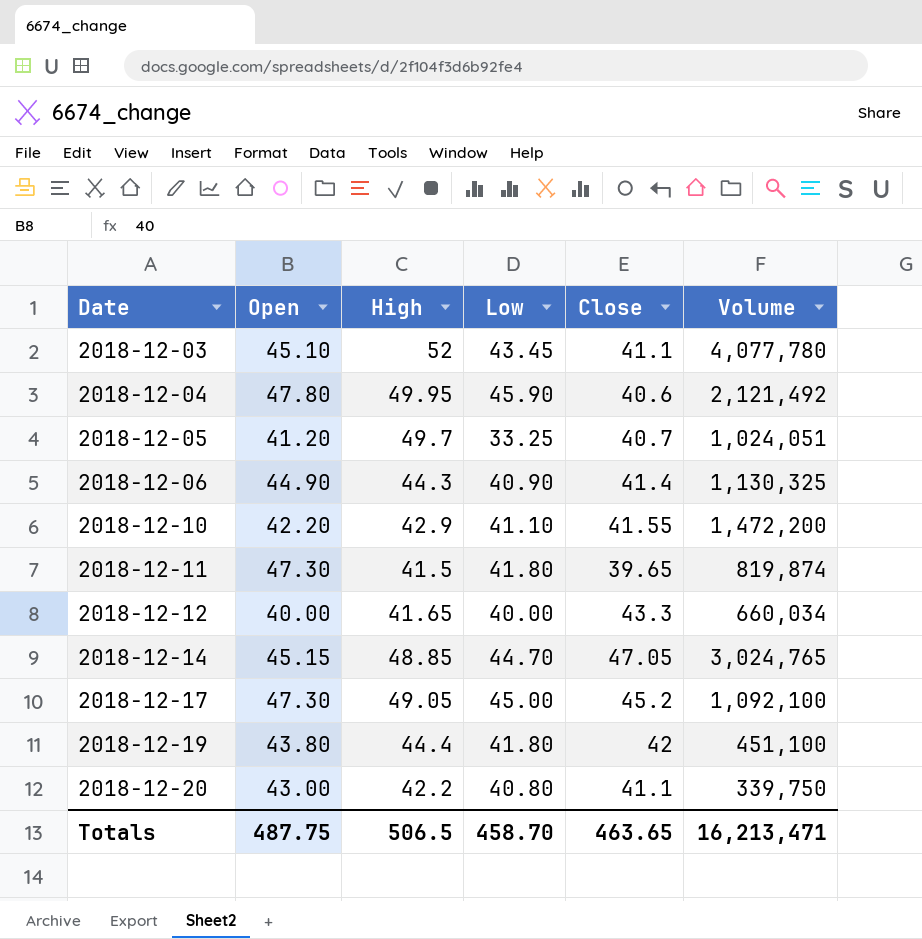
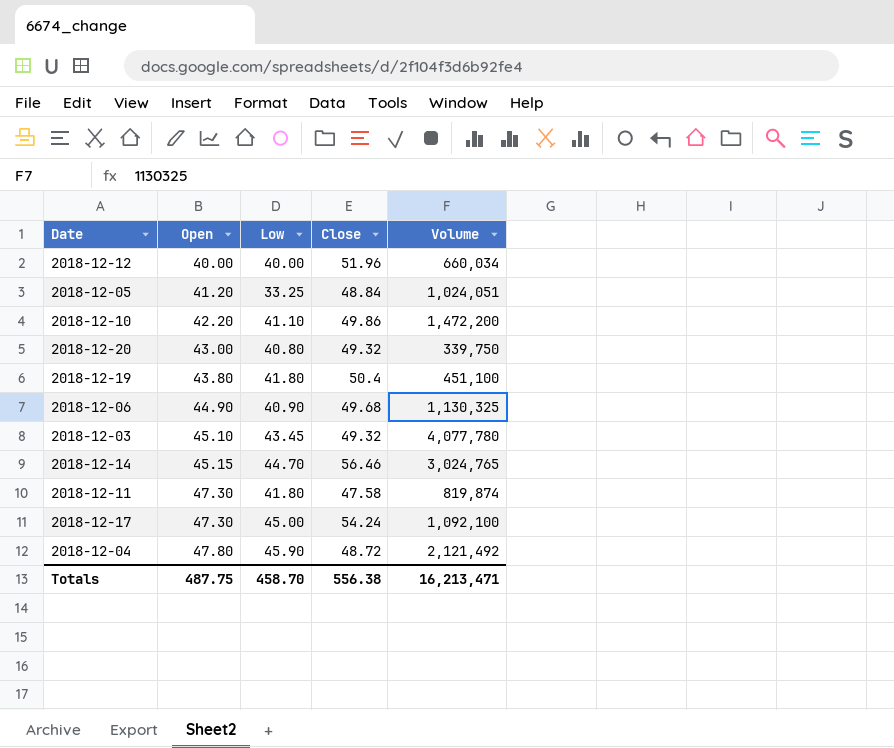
row order: Date ascending -> Open ascending
column High | position: 3 -> none
2018-12-12 | Close: 43.3 -> 51.96
2018-12-05 | Close: 40.7 -> 48.84
2018-12-10 | Close: 41.55 -> 49.86
2018-12-20 | Close: 41.1 -> 49.32
2018-12-19 | Close: 42 -> 50.4
2018-12-06 | Close: 41.4 -> 49.68
2018-12-03 | Close: 41.1 -> 49.32
2018-12-14 | Close: 47.05 -> 56.46
2018-12-11 | Close: 39.65 -> 47.58
2018-12-17 | Close: 45.2 -> 54.24
2018-12-04 | Close: 40.6 -> 48.72
Totals | Close: 463.65 -> 556.38

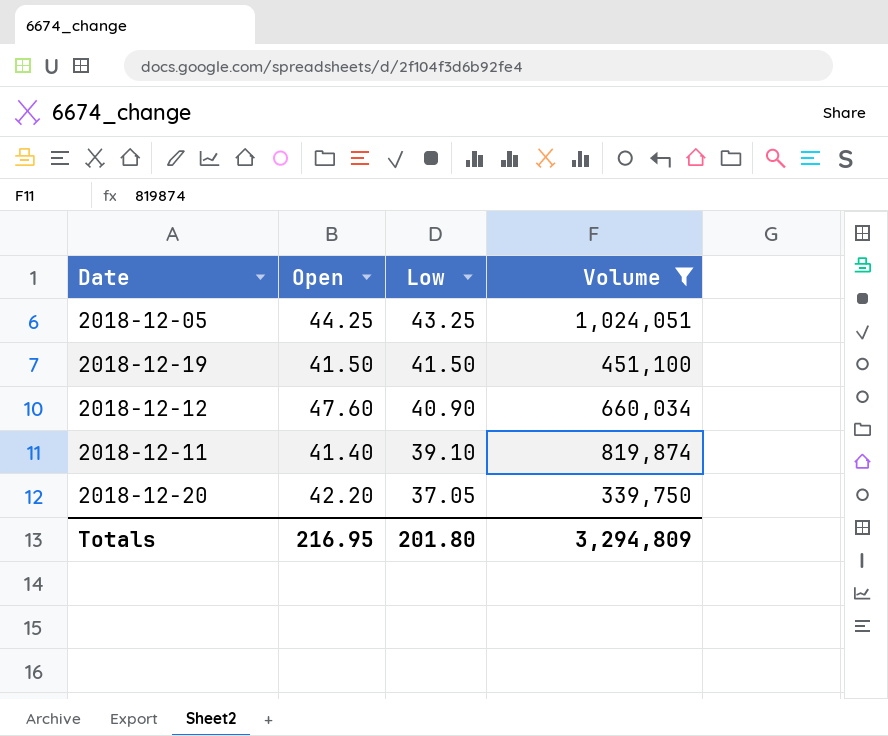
filter: none -> Volume <= 1,024,051
row order: Open ascending -> Low descending
column Close | position: 4 -> none
2018-12-05 | Open: 41.20 -> 44.25
2018-12-05 | Low: 33.25 -> 43.25
2018-12-19 | Open: 43.80 -> 41.50
2018-12-19 | Low: 41.80 -> 41.50
2018-12-12 | Open: 40.00 -> 47.60
2018-12-12 | Low: 40.00 -> 40.90
2018-12-11 | Open: 47.30 -> 41.40
2018-12-11 | Low: 41.80 -> 39.10
2018-12-20 | Open: 43.00 -> 42.20
2018-12-20 | Low: 40.80 -> 37.05
Totals | Open: 487.75 -> 216.95
Totals | Low: 458.70 -> 201.80
Totals | Volume: 16,213,471 -> 3,294,809

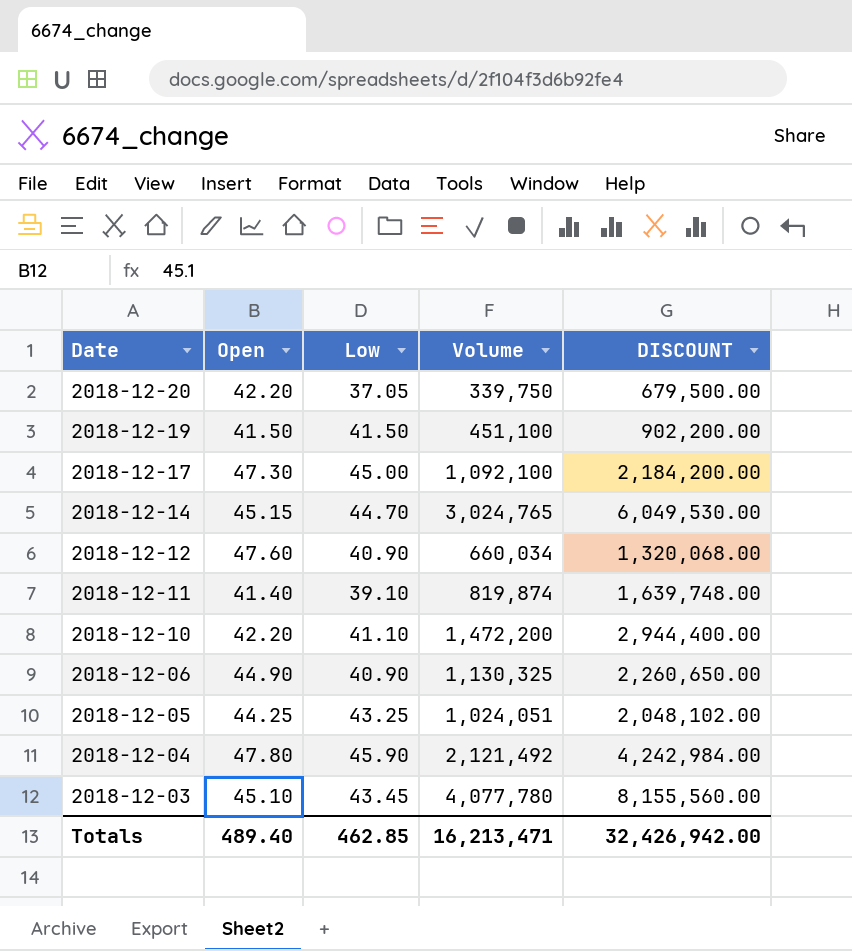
filter: Volume <= 1,024,051 -> none
row order: Low descending -> Date descending
column DISCOUNT | formula: none -> [Volume] * 2
Totals | Open: 216.95 -> 489.40
Totals | Low: 201.80 -> 462.85
Totals | Volume: 3,294,809 -> 16,213,471

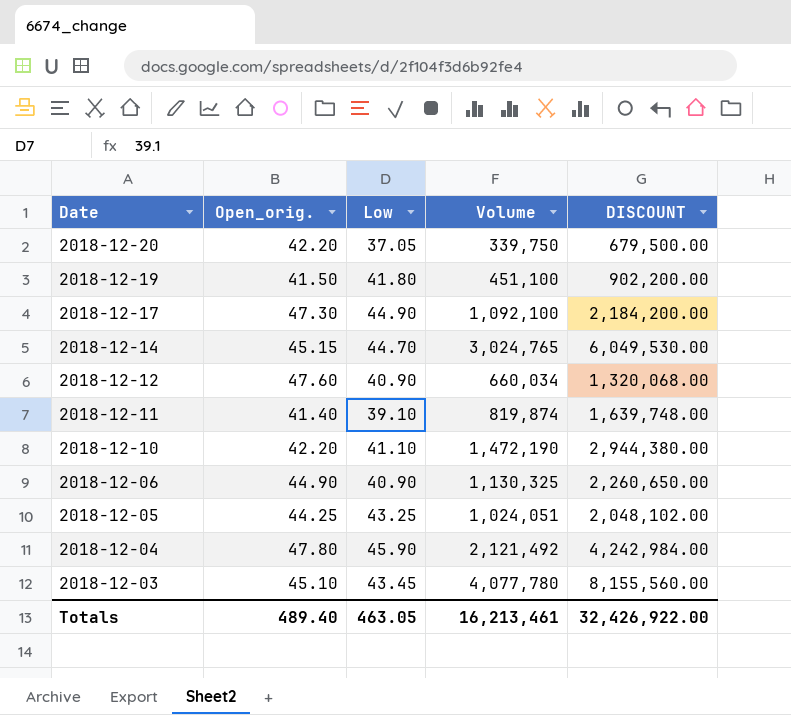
column name: Open -> Open_orig.
2018-12-19 | Low: 41.50 -> 41.80
2018-12-17 | Low: 45.00 -> 44.90
2018-12-10 | Volume: 1,472,200 -> 1,472,190
2018-12-10 | DISCOUNT: 2,944,400.00 -> 2,944,380.00
Totals | Low: 462.85 -> 463.05
Totals | Volume: 16,213,471 -> 16,213,461
Totals | DISCOUNT: 32,426,942.00 -> 32,426,922.00

